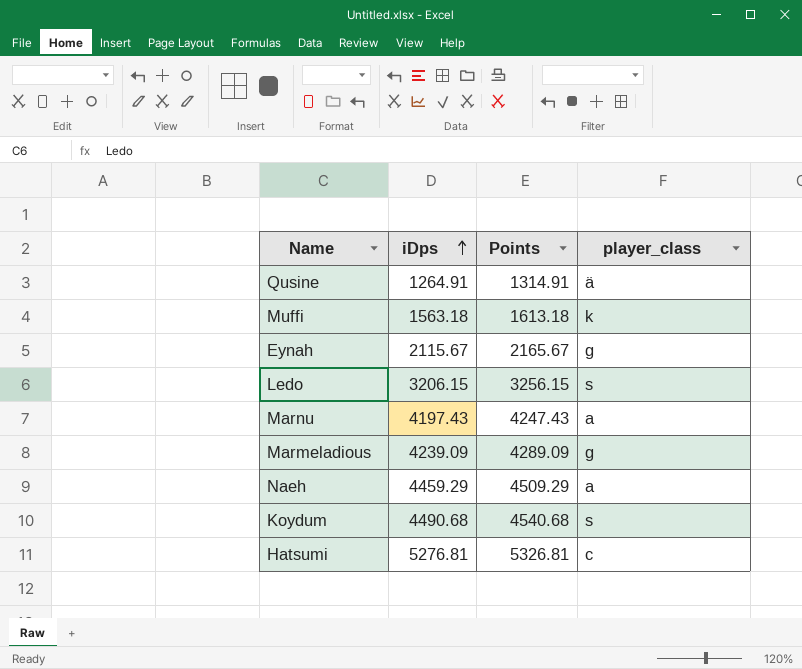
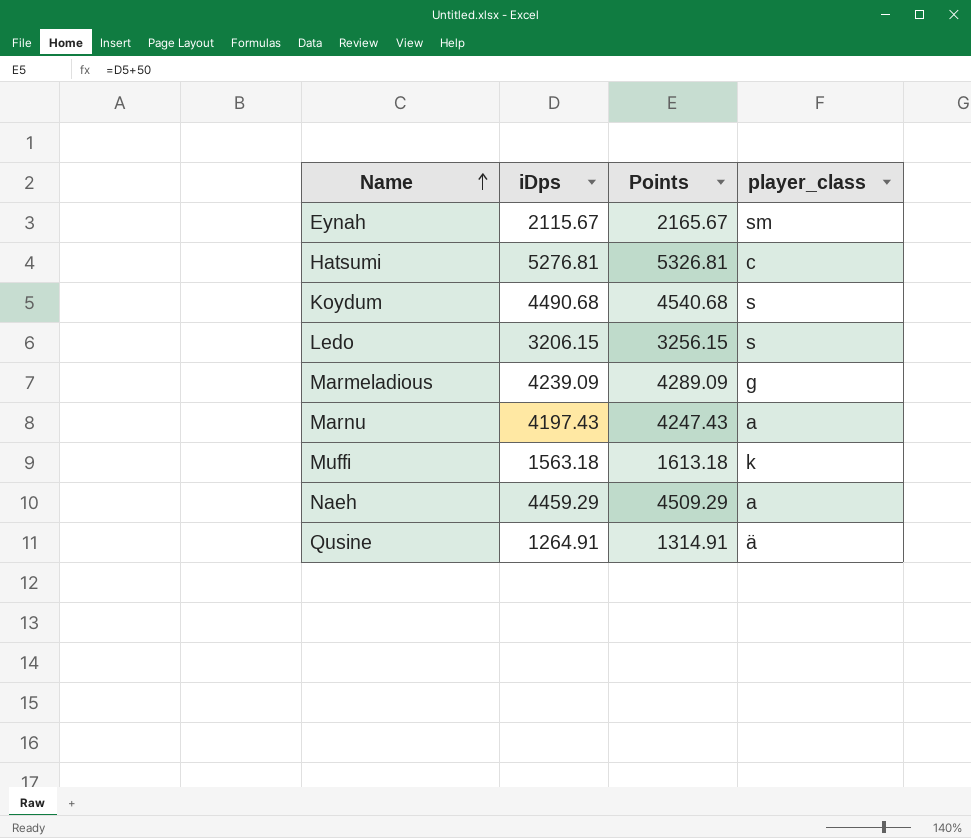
row order: iDps ascending -> Name ascending
Eynah | player_class: g -> sm

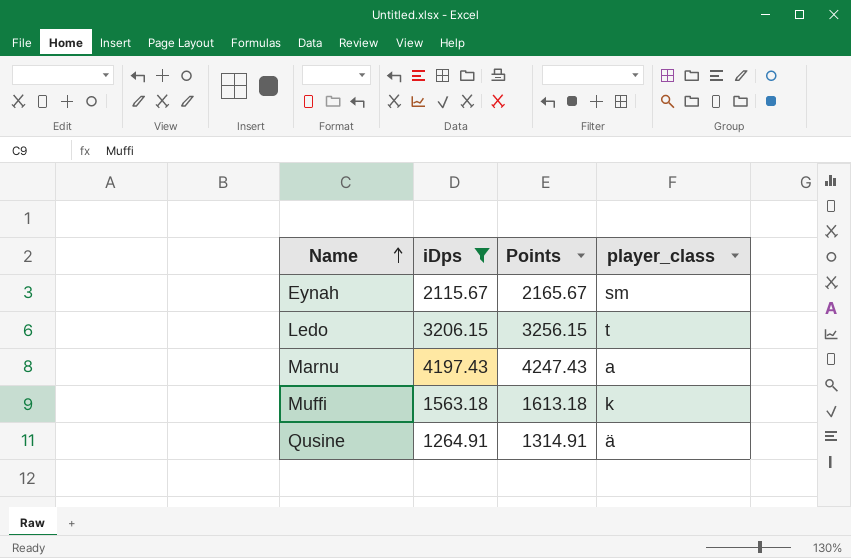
filter: none -> iDps <= 4197.43
Ledo | player_class: s -> t

